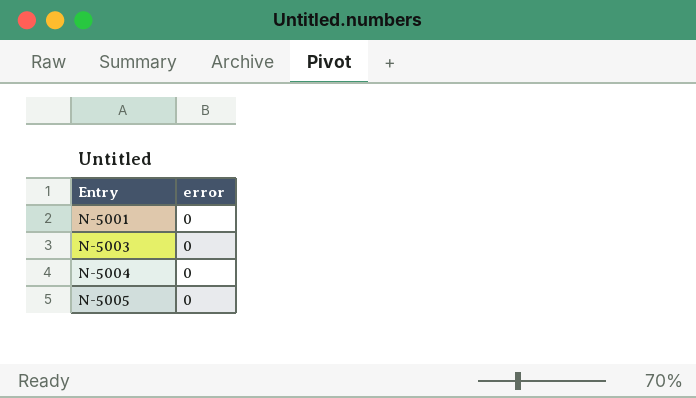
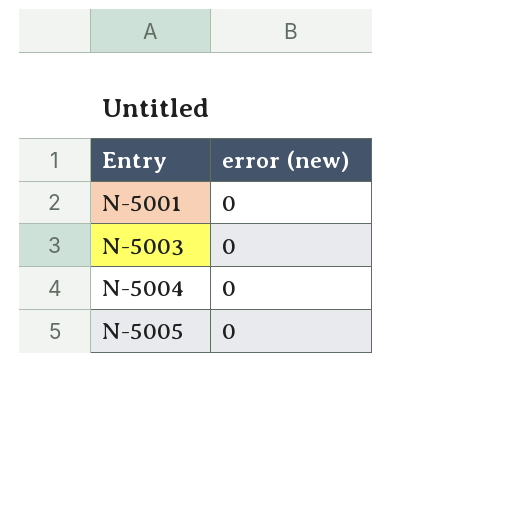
column name: error -> error (new)

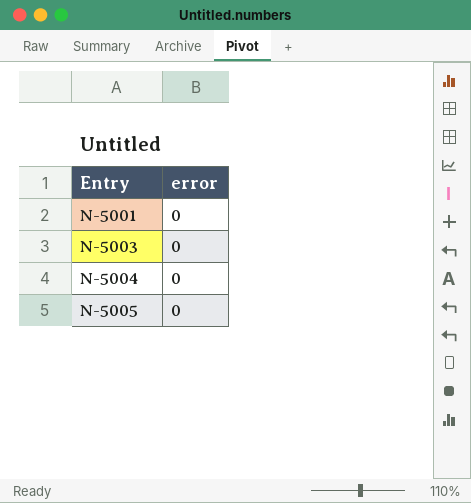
column name: error (new) -> error

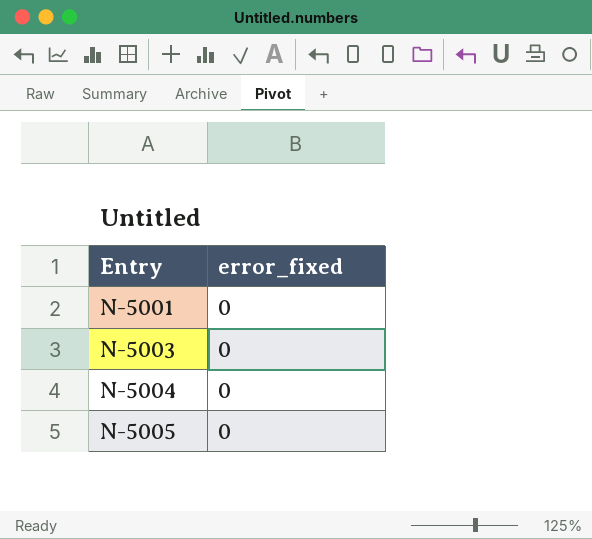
column name: error -> error_fixed

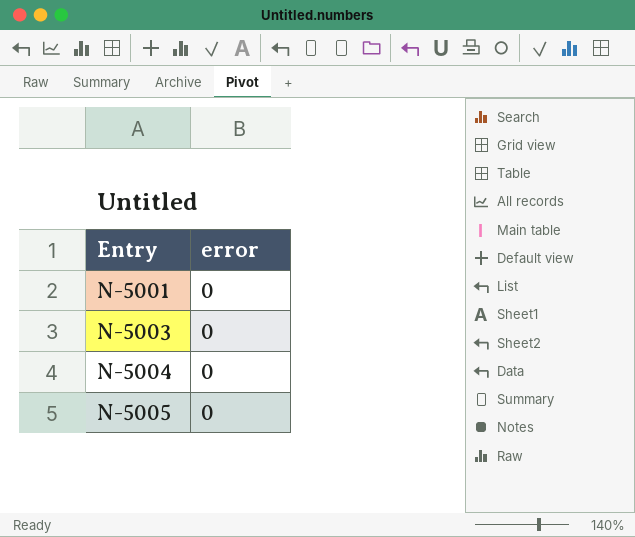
column name: error_fixed -> error

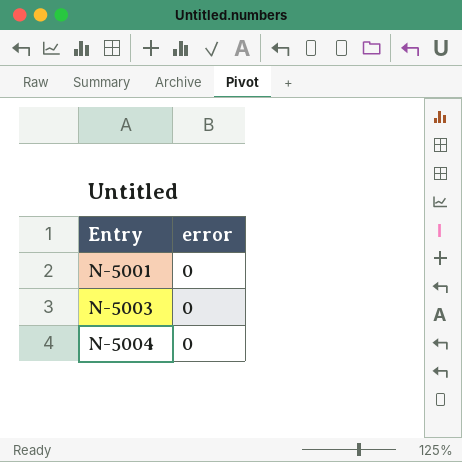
row N-5005: 0 -> none

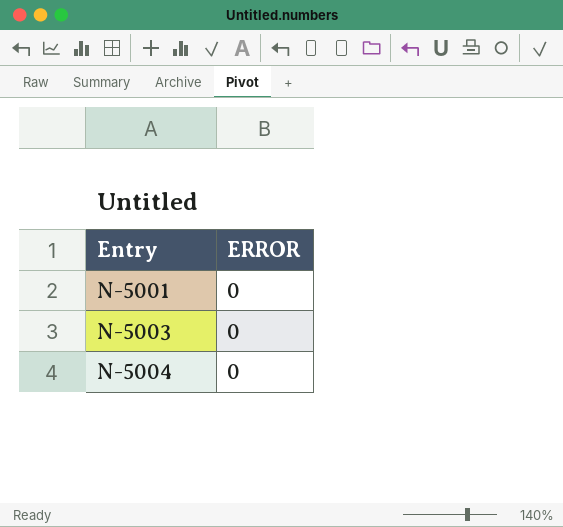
column name: error -> ERROR

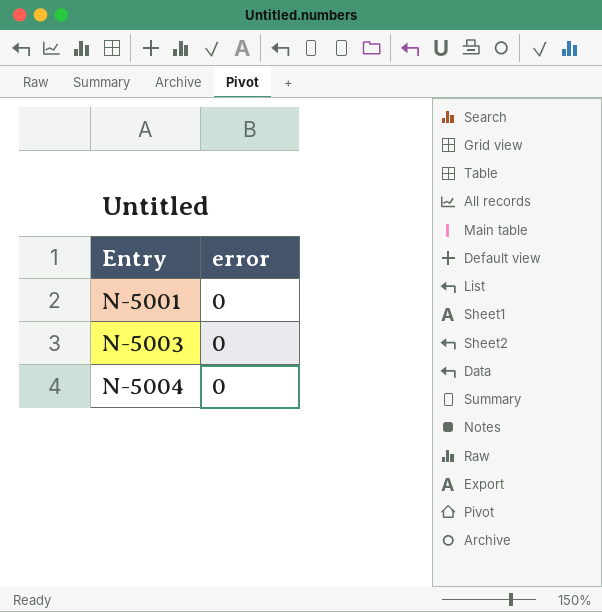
column name: ERROR -> error

